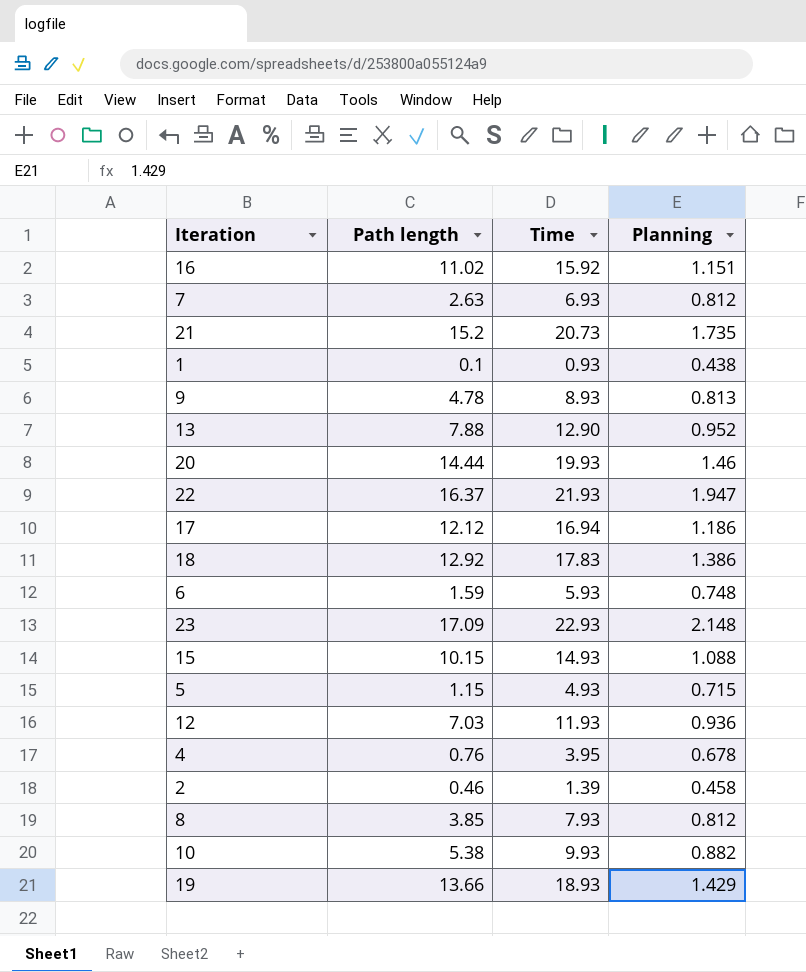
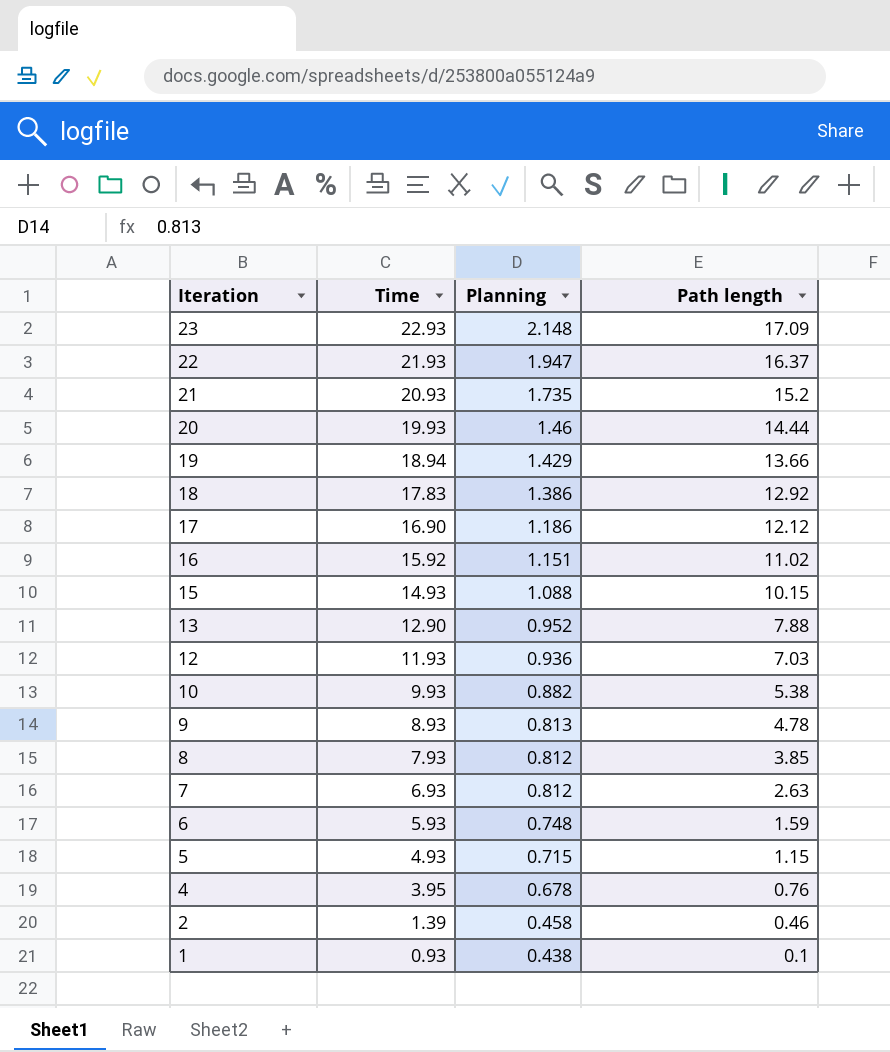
row order: none -> Iteration descending
column Path length | position: 2 -> 4
21 | Time: 20.73 -> 20.93
19 | Time: 18.93 -> 18.94
17 | Time: 16.94 -> 16.90

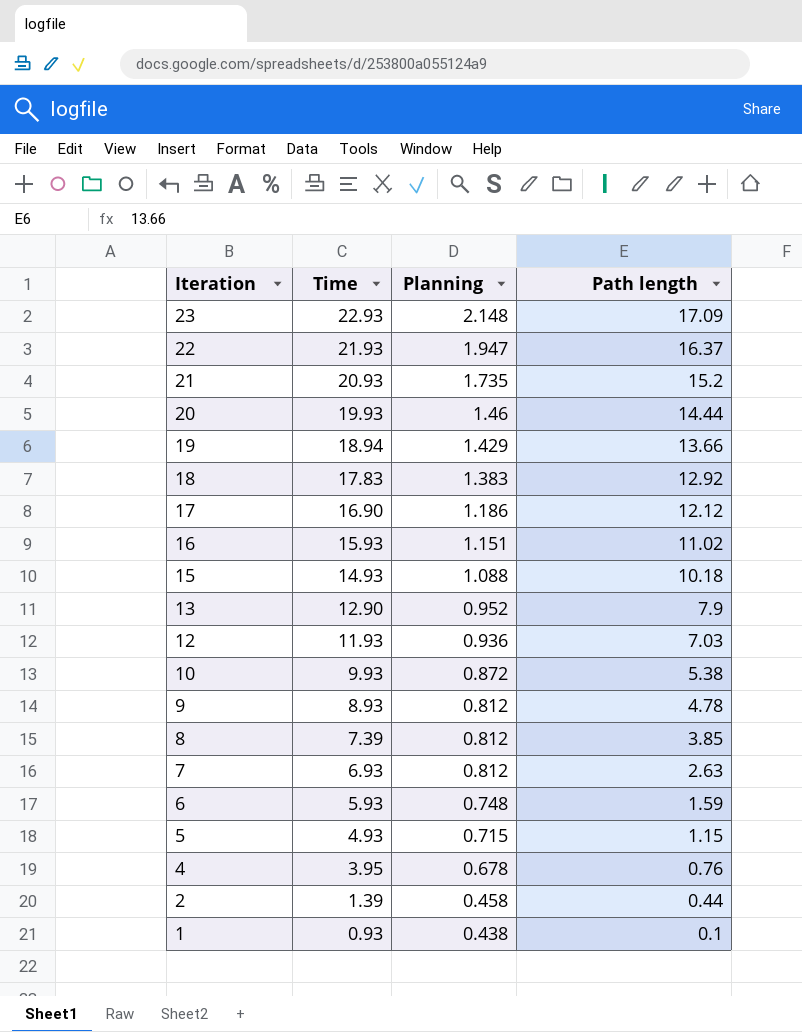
18 | Planning: 1.386 -> 1.383
16 | Time: 15.92 -> 15.93
15 | Path length: 10.15 -> 10.18
13 | Path length: 7.88 -> 7.9
10 | Planning: 0.882 -> 0.872
9 | Planning: 0.813 -> 0.812
8 | Time: 7.93 -> 7.39
2 | Path length: 0.46 -> 0.44

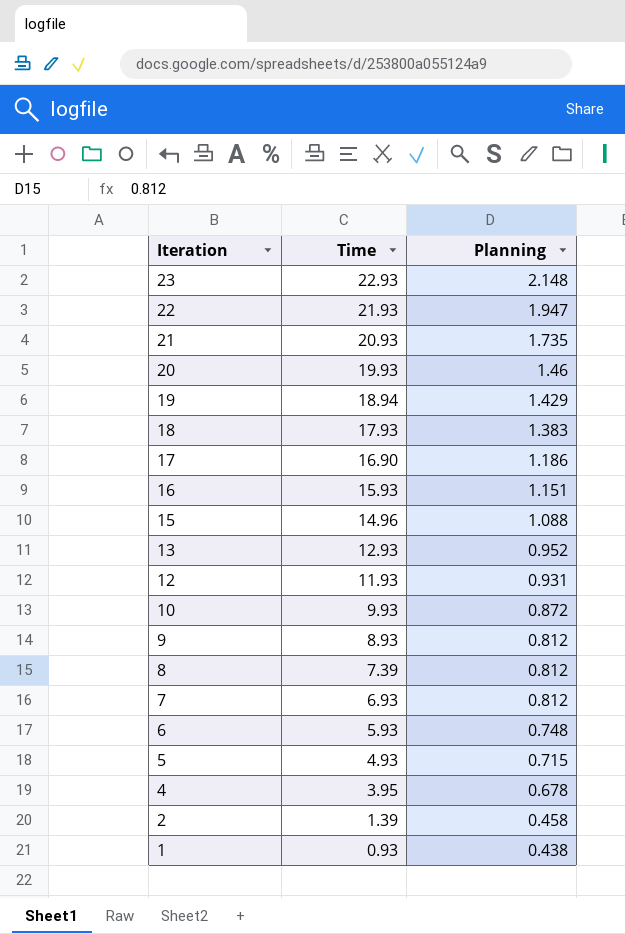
column Path length | position: 4 -> none
18 | Time: 17.83 -> 17.93
15 | Time: 14.93 -> 14.96
13 | Time: 12.90 -> 12.93
12 | Planning: 0.936 -> 0.931

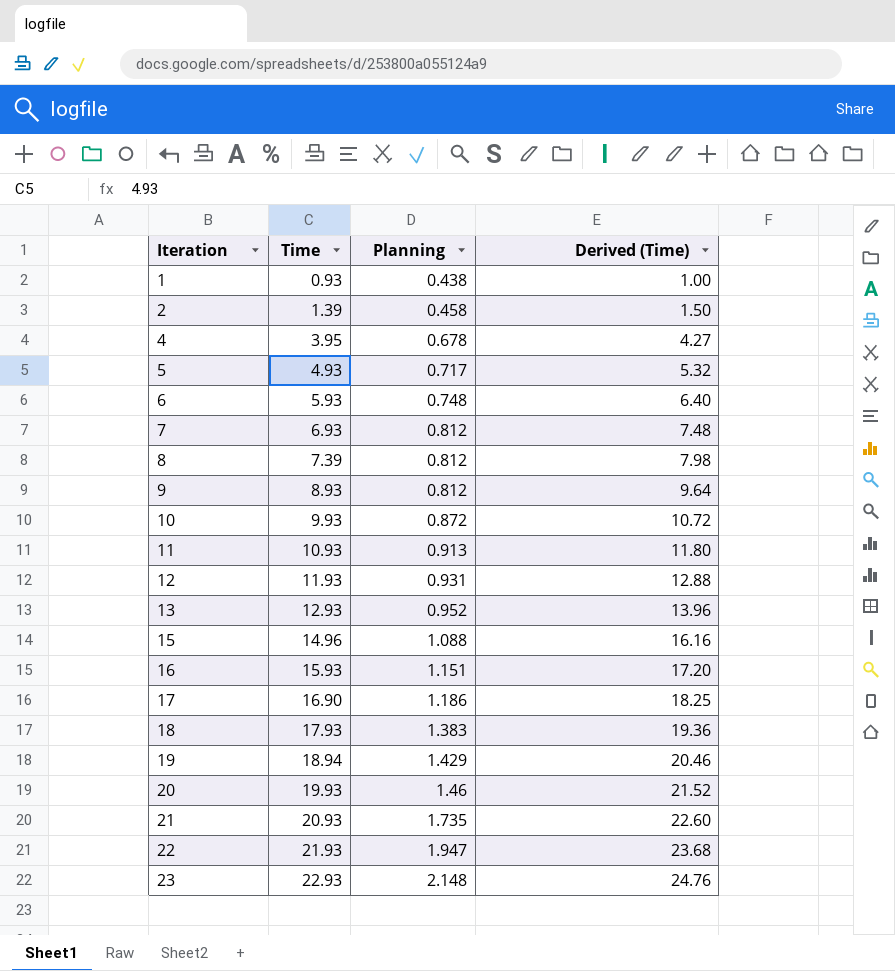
row order: Iteration descending -> Iteration ascending
column Derived (Time) | formula: none -> [Time] * 1.08
5 | Planning: 0.715 -> 0.717
row 11: none -> 10.93 | 0.913 | 11.80

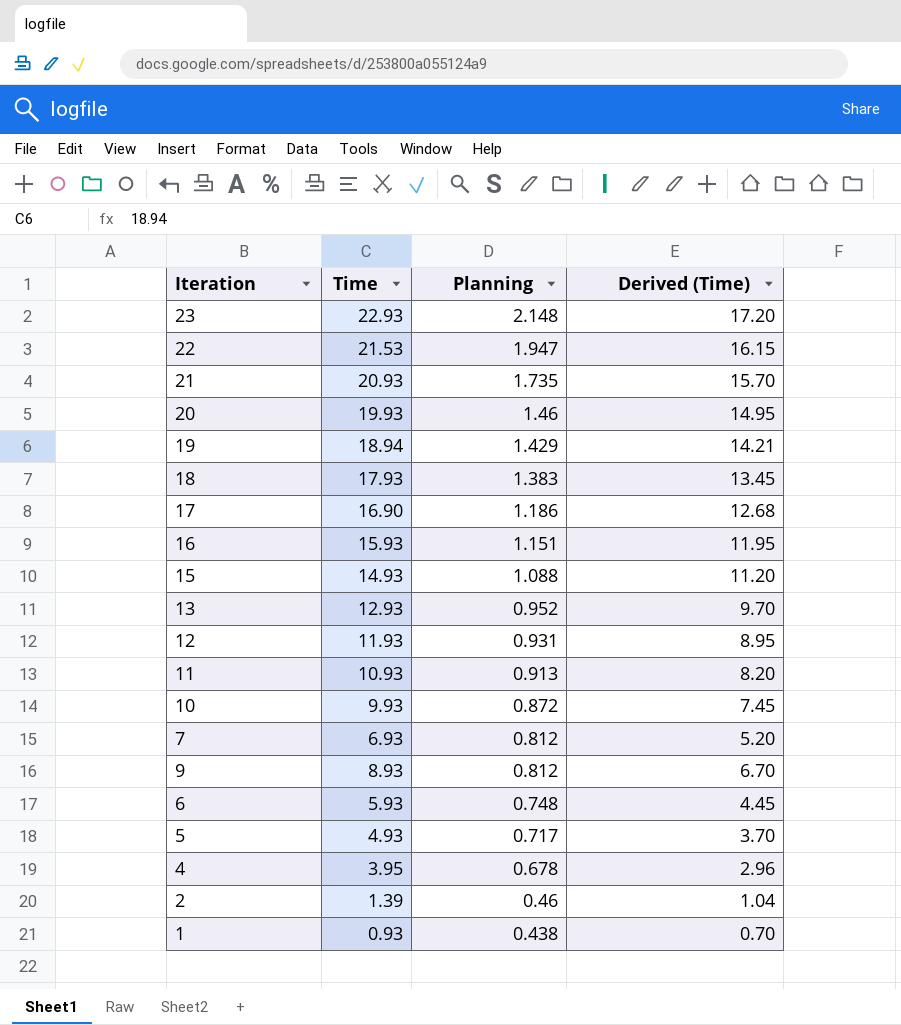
row order: Iteration ascending -> Planning descending
column Derived (Time) | formula: [Time] * 1.08 -> [Time] * 0.75
row 8: 7.39 | 0.812 | 7.98 -> none
22 | Time: 21.93 -> 21.53
15 | Time: 14.96 -> 14.93
2 | Planning: 0.458 -> 0.46

